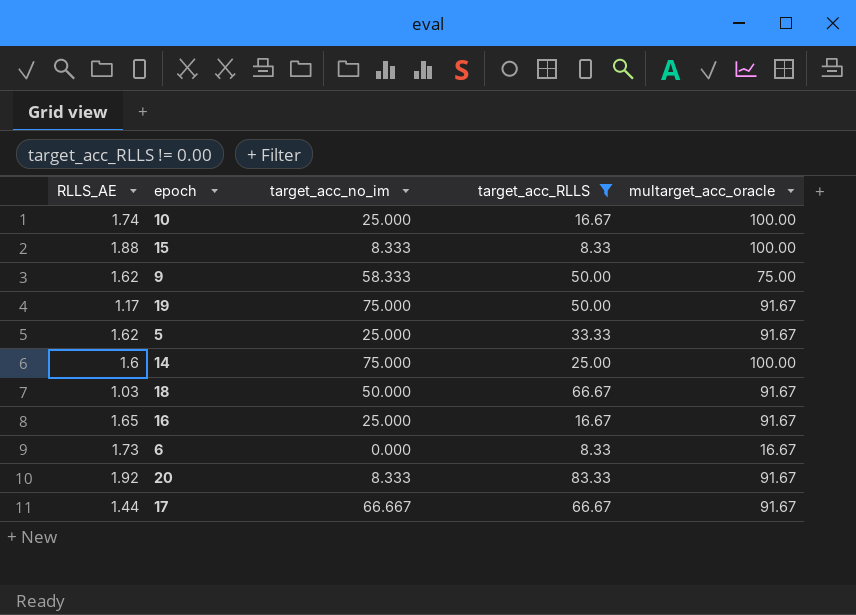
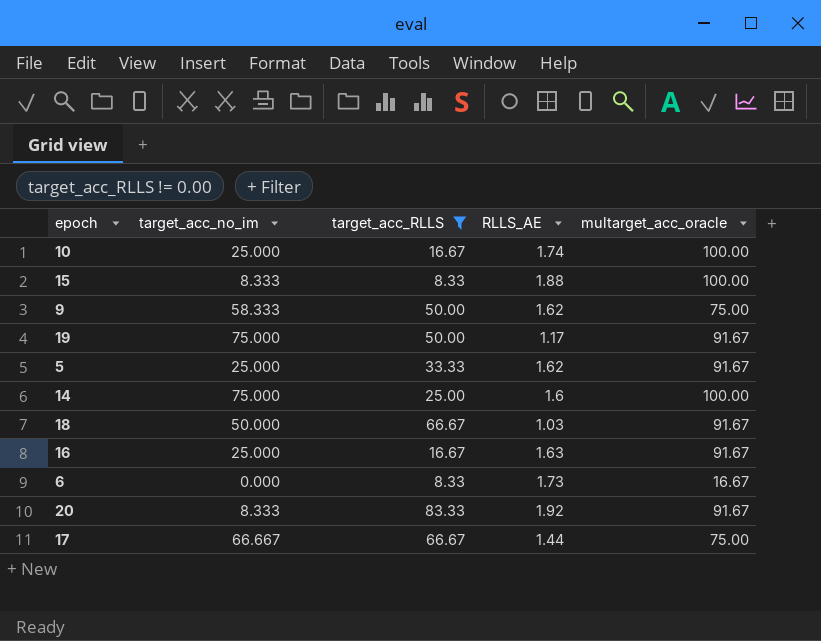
column RLLS_AE | position: 1 -> 4
16 | RLLS_AE: 1.65 -> 1.63
17 | multarget_acc_oracle: 91.67 -> 75.00

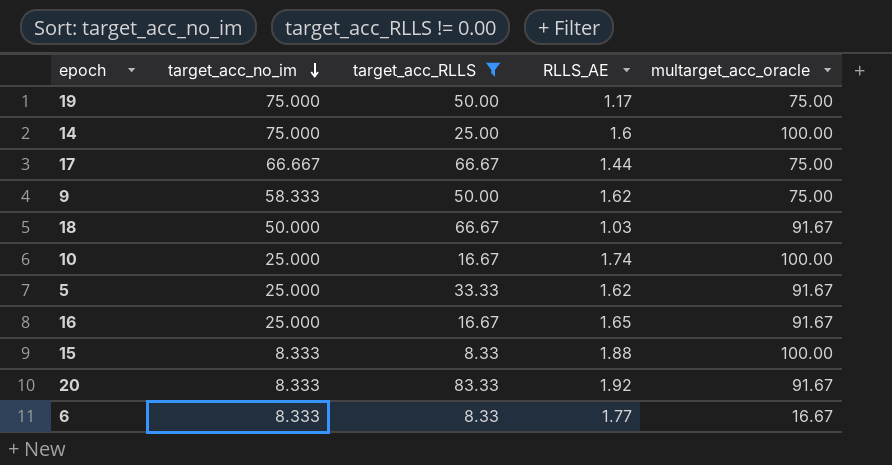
row order: none -> target_acc_no_im descending
19 | multarget_acc_oracle: 91.67 -> 75.00
16 | RLLS_AE: 1.63 -> 1.65
6 | target_acc_no_im: 0.000 -> 8.333
6 | RLLS_AE: 1.73 -> 1.77

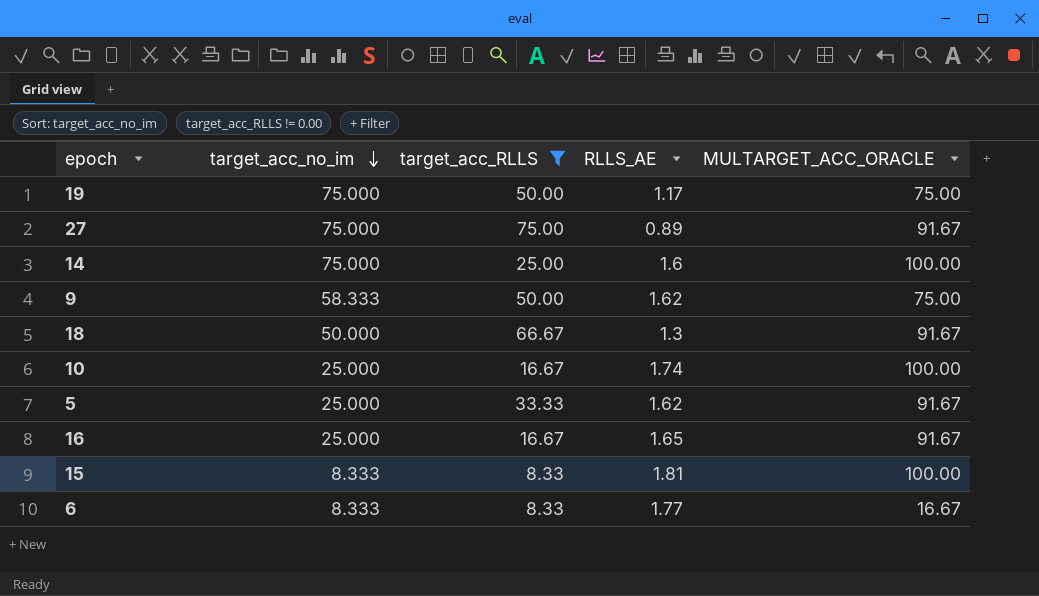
column name: multarget_acc_oracle -> MULTARGET_ACC_ORACLE
row 17: 66.667 | 66.67 | 1.44 | 75.00 -> none
row 20: 8.333 | 83.33 | 1.92 | 91.67 -> none
row 27: none -> 75.000 | 75.00 | 0.89 | 91.67
18 | RLLS_AE: 1.03 -> 1.3
15 | RLLS_AE: 1.88 -> 1.81

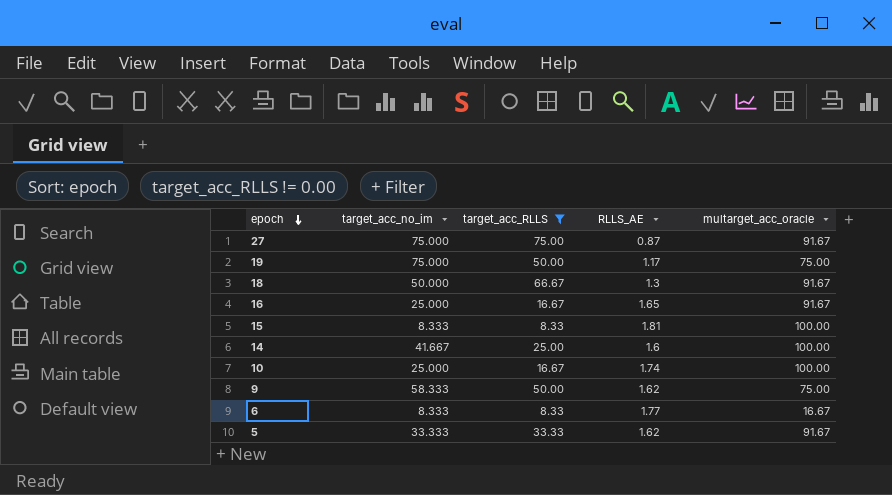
row order: target_acc_no_im descending -> epoch descending
column name: MULTARGET_ACC_ORACLE -> multarget_acc_oracle
27 | RLLS_AE: 0.89 -> 0.87
14 | target_acc_no_im: 75.000 -> 41.667
5 | target_acc_no_im: 25.000 -> 33.333

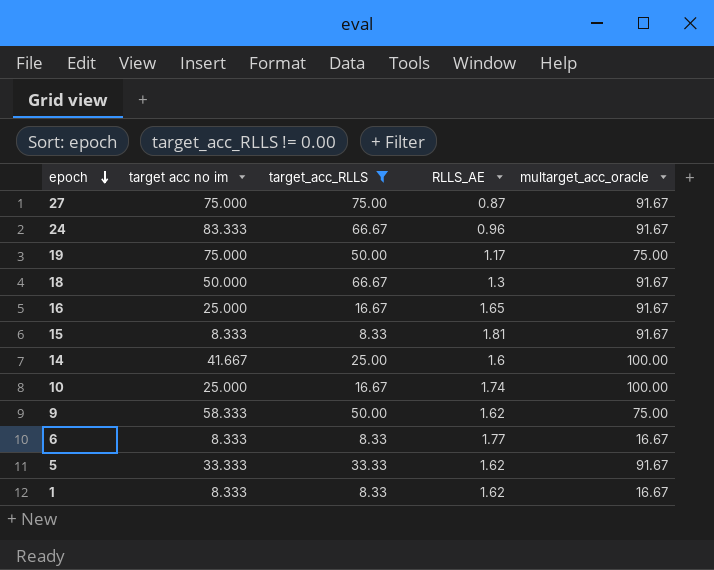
column name: target_acc_no_im -> target acc no im
row 24: none -> 83.333 | 66.67 | 0.96 | 91.67
15 | multarget_acc_oracle: 100.00 -> 91.67
row 1: none -> 8.333 | 8.33 | 1.62 | 16.67

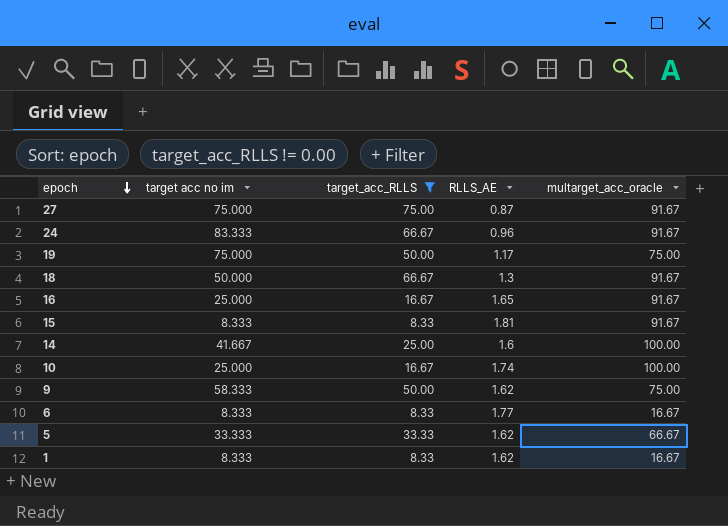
5 | multarget_acc_oracle: 91.67 -> 66.67

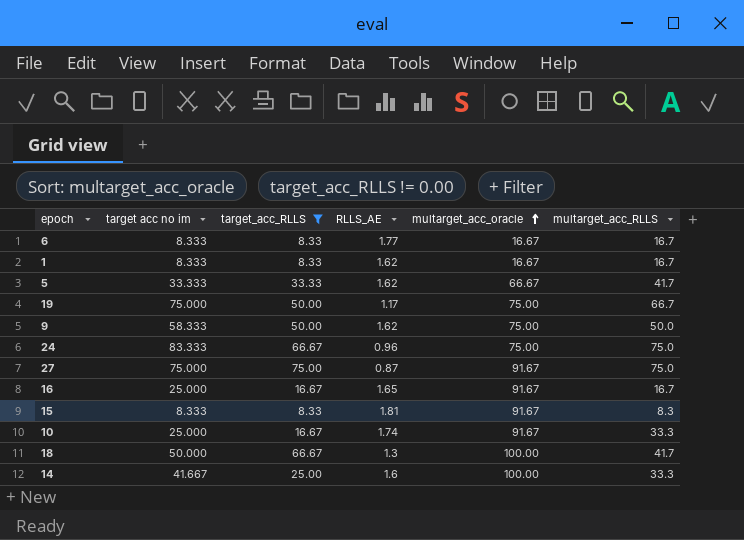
row order: epoch descending -> multarget_acc_oracle ascending
column multarget_acc_RLLS | position: none -> 6
24 | multarget_acc_oracle: 91.67 -> 75.00
10 | multarget_acc_oracle: 100.00 -> 91.67
18 | multarget_acc_oracle: 91.67 -> 100.00

